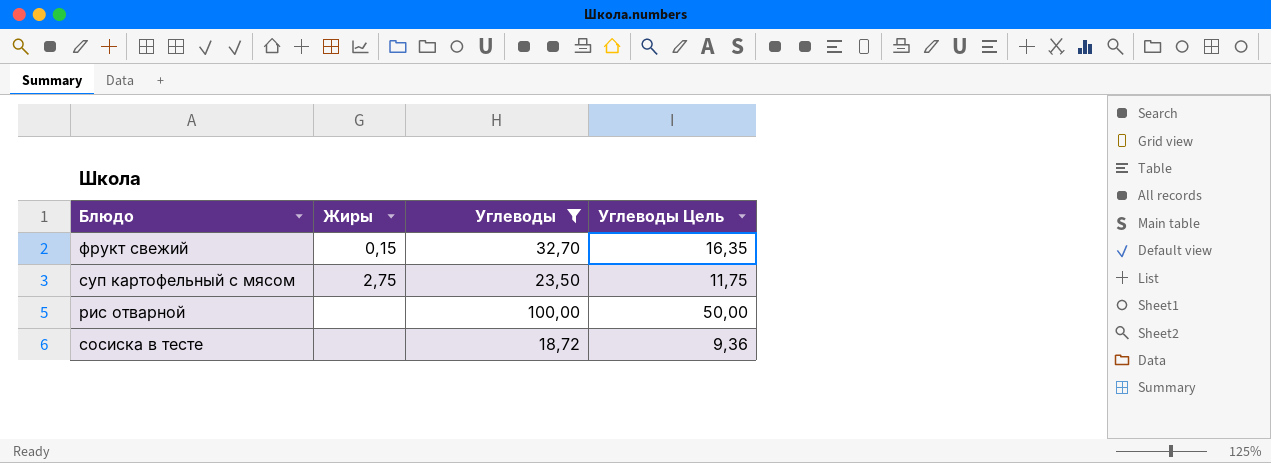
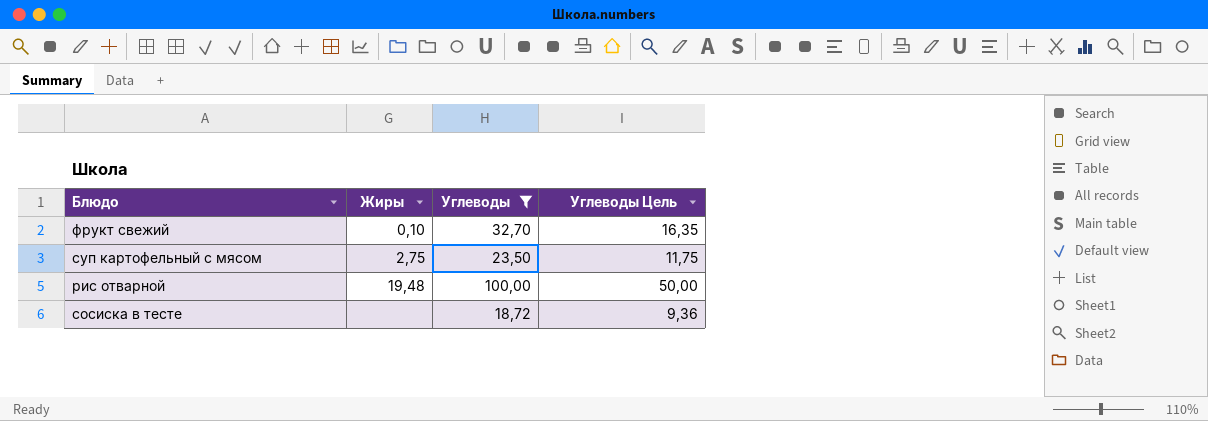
фрукт свежий | Жиры: 0,15 -> 0,10
рис отварной | Жиры: none -> 19,48

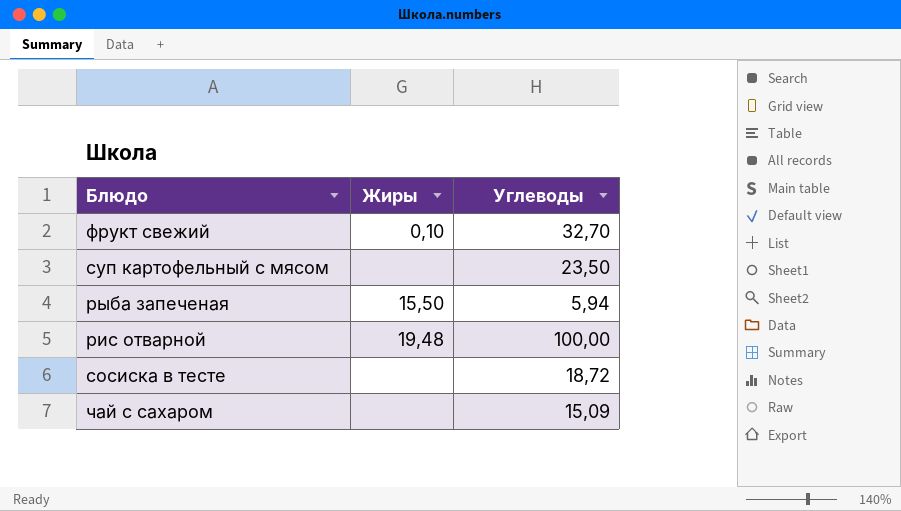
filter: Углеводы >= 18,72 -> none
column Углеводы Цель | formula: [Углеводы] * 0,5 -> none
суп картофельный с мясом | Жиры: 2,75 -> none

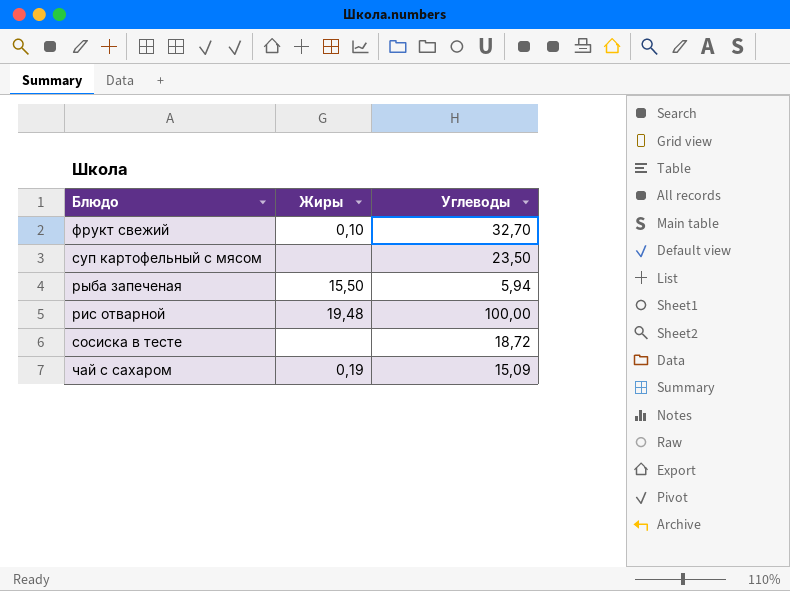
чай с сахаром | Жиры: none -> 0,19

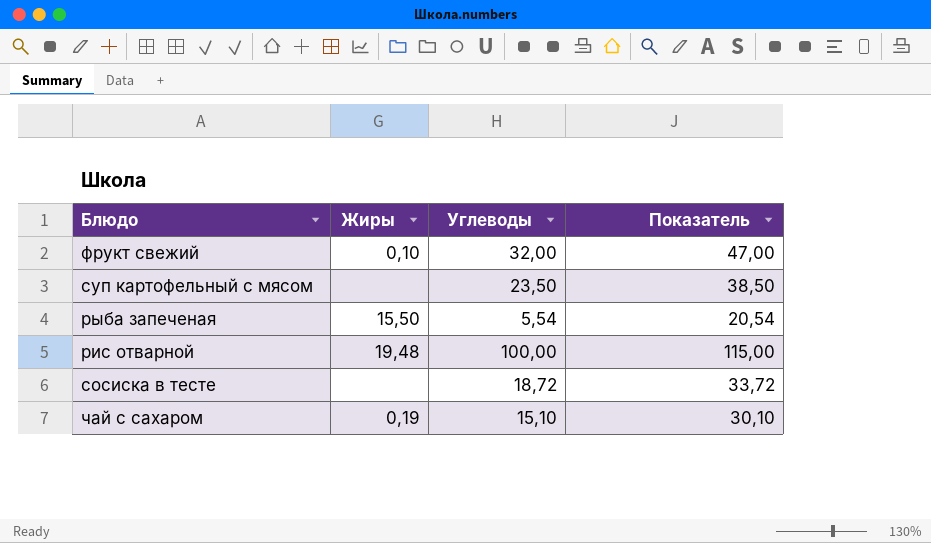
column Показатель | formula: none -> [Углеводы] + 15
фрукт свежий | Углеводы: 32,70 -> 32,00
рыба запеченая | Углеводы: 5,94 -> 5,54
чай с сахаром | Углеводы: 15,09 -> 15,10

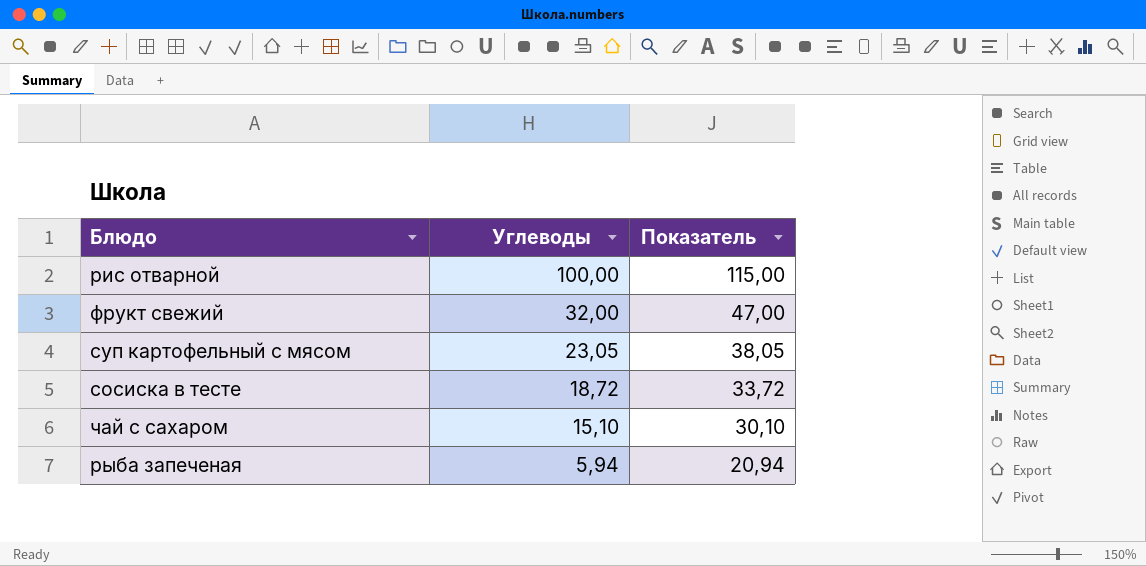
row order: none -> Углеводы descending
column Жиры | position: 2 -> none
суп картофельный с мясом | Углеводы: 23,50 -> 23,05
суп картофельный с мясом | Показатель: 38,50 -> 38,05
рыба запеченая | Углеводы: 5,54 -> 5,94
рыба запеченая | Показатель: 20,54 -> 20,94

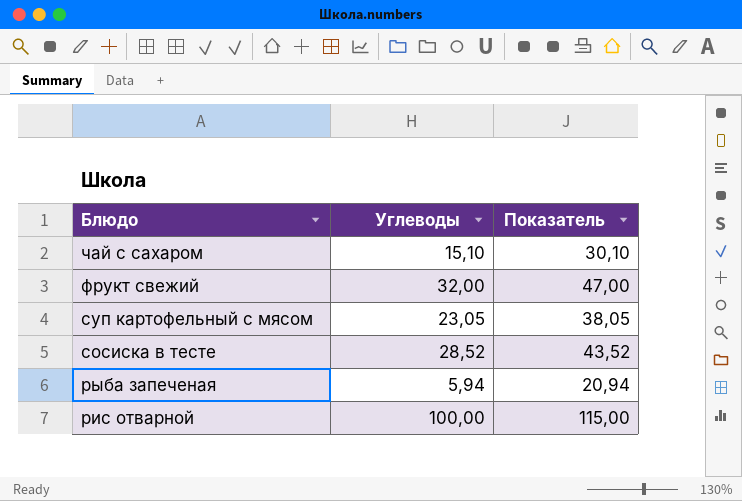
row order: Углеводы descending -> Блюдо descending
сосиска в тесте | Углеводы: 18,72 -> 28,52
сосиска в тесте | Показатель: 33,72 -> 43,52

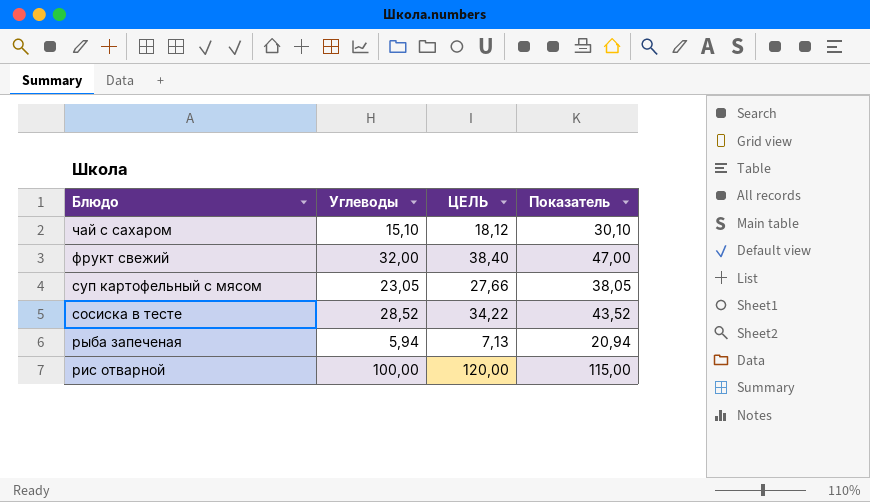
column ЦЕЛЬ | formula: none -> [Углеводы] * 1,2

